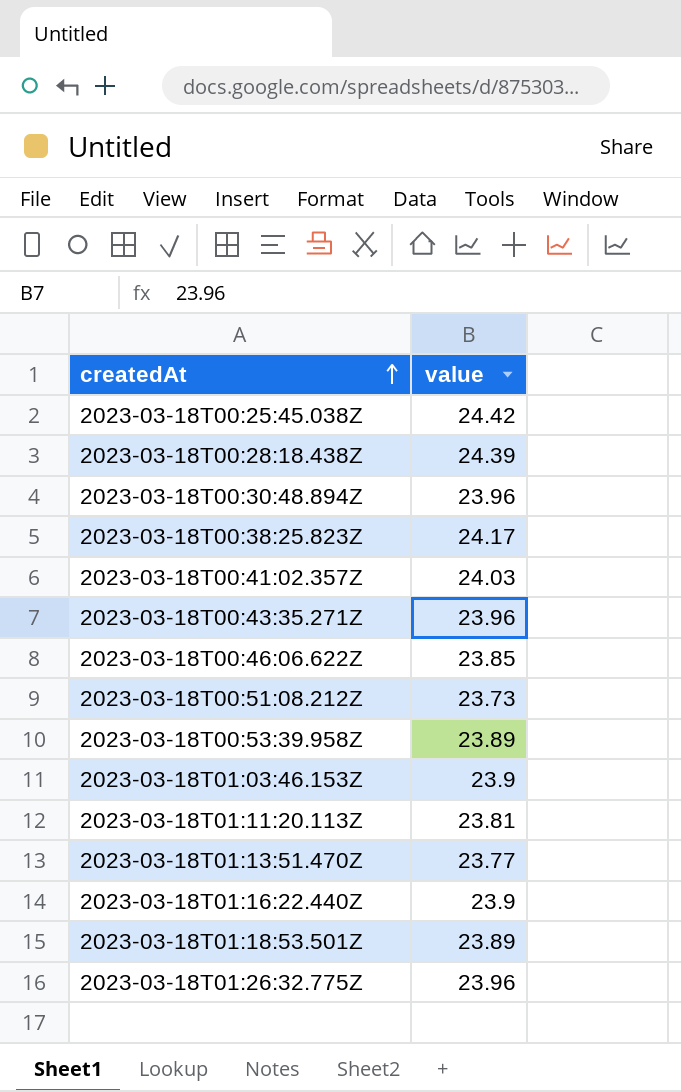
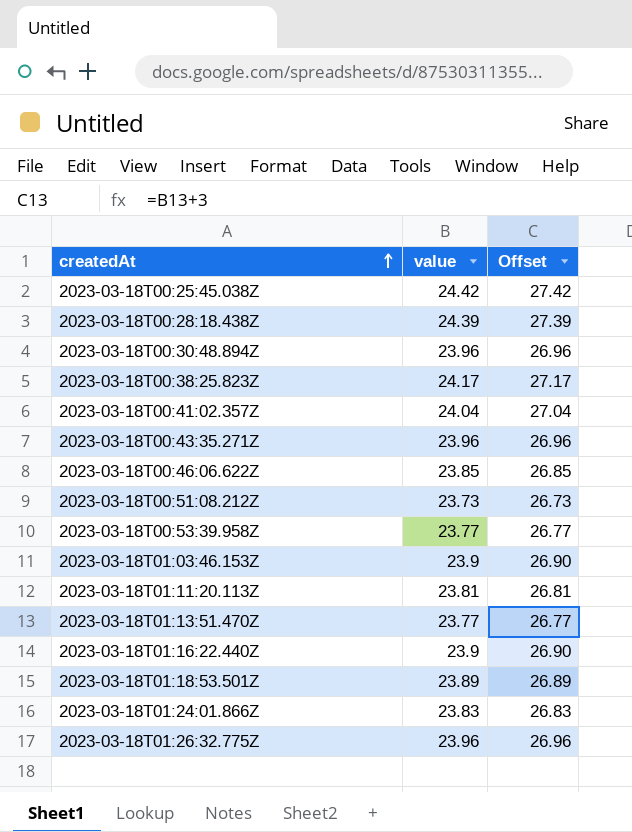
column Offset | formula: none -> [value] + 3
2023-03-18T00:41:02.357Z | value: 24.03 -> 24.04
2023-03-18T00:53:39.958Z | value: 23.89 -> 23.77
row 2023-03-18T01:24:01.866Z: none -> 23.83 | 26.83

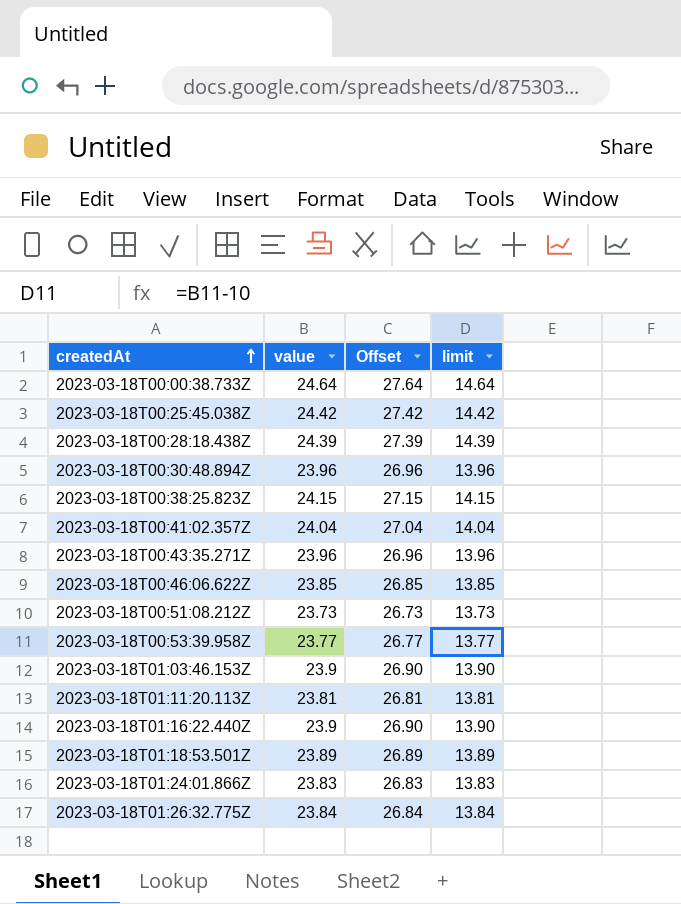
column limit | formula: none -> [value] - 10
row 2023-03-18T01:13:51.470Z: 23.77 | 26.77 -> none
row 2023-03-18T00:00:38.733Z: none -> 24.64 | 27.64 | 14.64
2023-03-18T00:38:25.823Z | value: 24.17 -> 24.15
2023-03-18T00:38:25.823Z | Offset: 27.17 -> 27.15
2023-03-18T01:26:32.775Z | value: 23.96 -> 23.84
2023-03-18T01:26:32.775Z | Offset: 26.96 -> 26.84

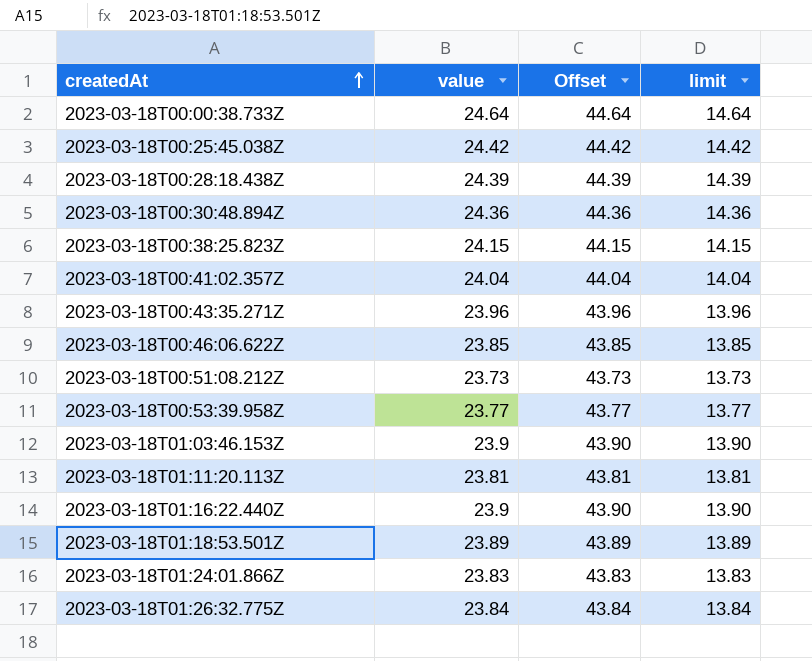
column Offset | formula: [value] + 3 -> [value] + 20
2023-03-18T00:30:48.894Z | value: 23.96 -> 24.36
2023-03-18T00:30:48.894Z | limit: 13.96 -> 14.36

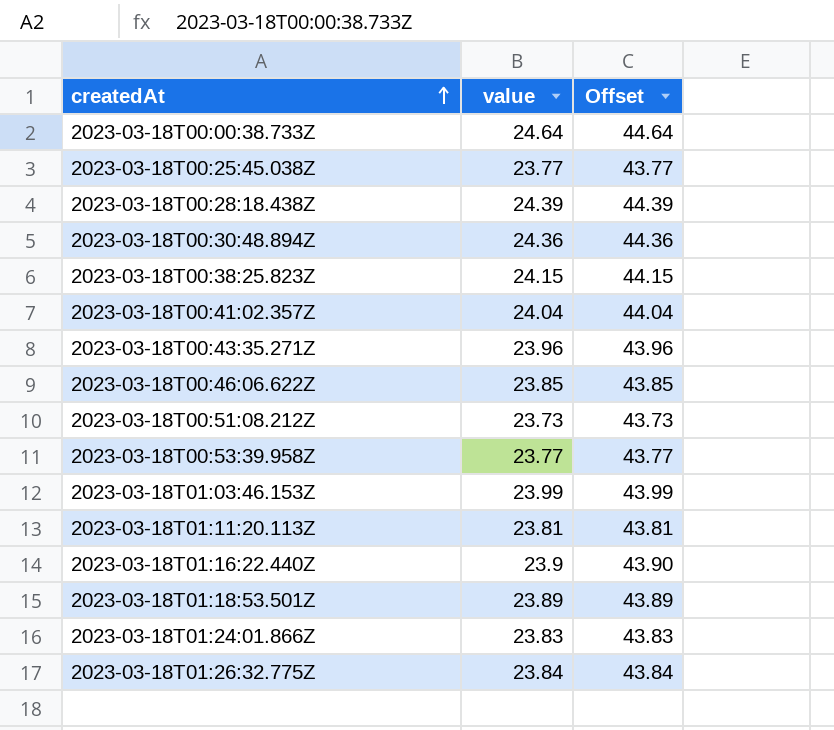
column limit | formula: [value] - 10 -> none
2023-03-18T00:25:45.038Z | value: 24.42 -> 23.77
2023-03-18T00:25:45.038Z | Offset: 44.42 -> 43.77
2023-03-18T01:03:46.153Z | value: 23.9 -> 23.99
2023-03-18T01:03:46.153Z | Offset: 43.90 -> 43.99

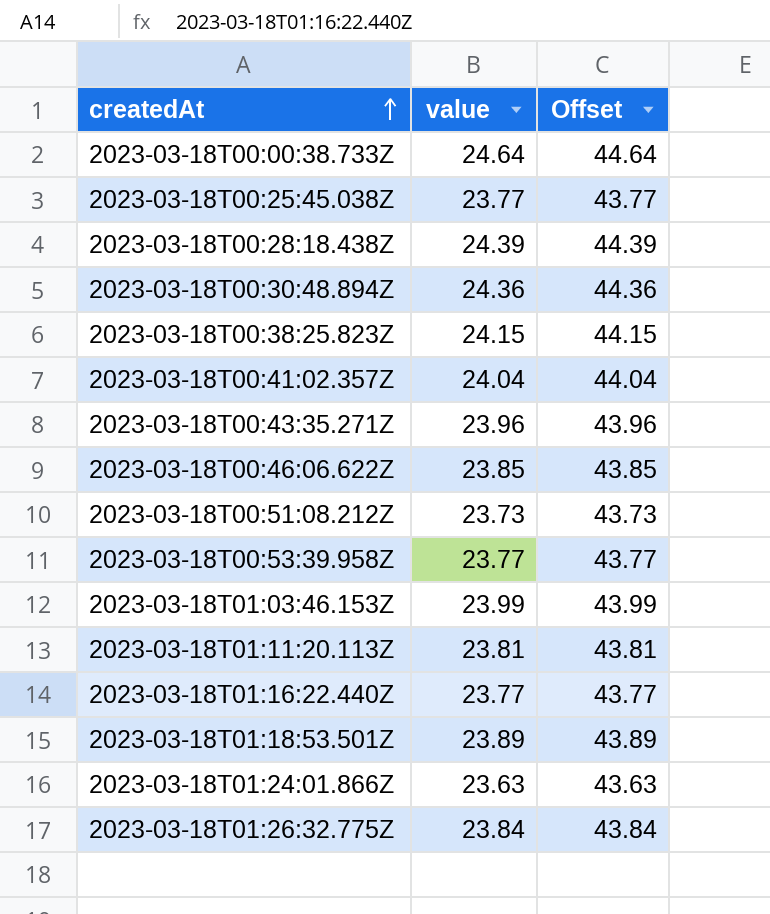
2023-03-18T01:16:22.440Z | value: 23.9 -> 23.77
2023-03-18T01:16:22.440Z | Offset: 43.90 -> 43.77
2023-03-18T01:24:01.866Z | value: 23.83 -> 23.63
2023-03-18T01:24:01.866Z | Offset: 43.83 -> 43.63

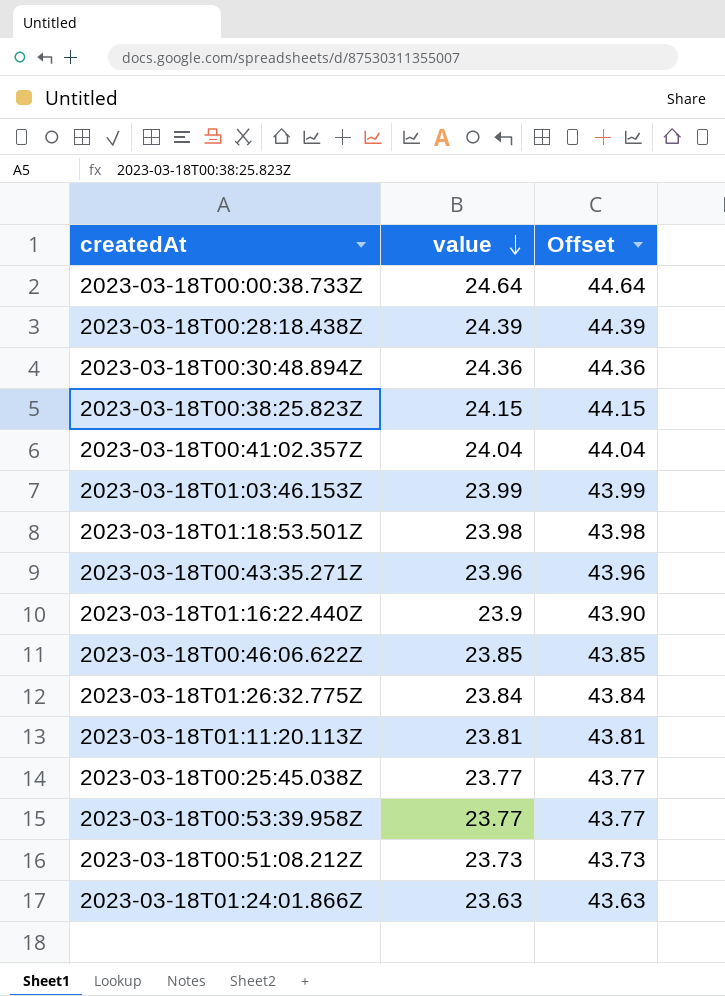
row order: createdAt ascending -> value descending
2023-03-18T01:18:53.501Z | value: 23.89 -> 23.98
2023-03-18T01:18:53.501Z | Offset: 43.89 -> 43.98
2023-03-18T01:16:22.440Z | value: 23.77 -> 23.9
2023-03-18T01:16:22.440Z | Offset: 43.77 -> 43.90

